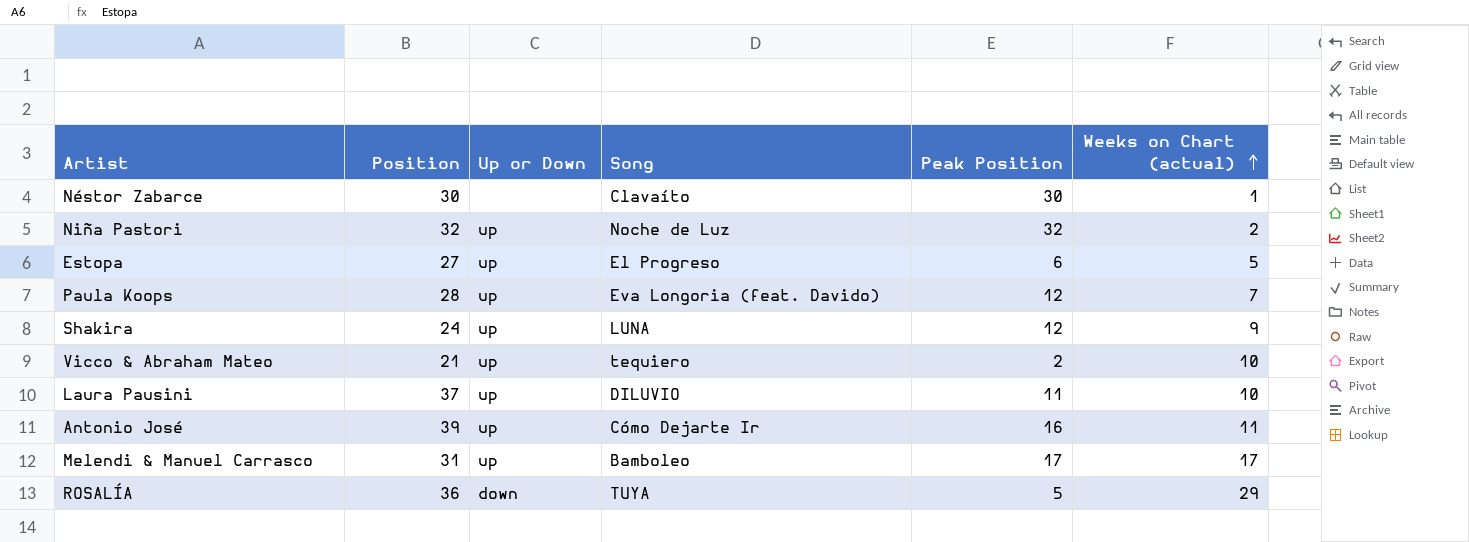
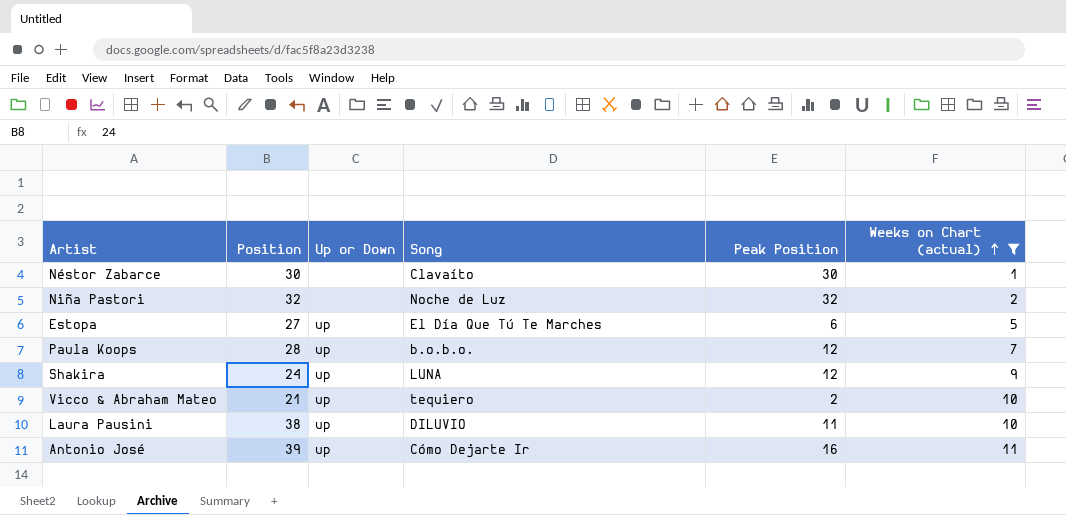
filter: none -> Weeks on Chart (actual) <= 11
Niña Pastori | Up or Down: up -> none
Estopa | Song: El Progreso -> El Día Que Tú Te Marches
Paula Koops | Song: Eva Longoria (feat. Davido) -> b.o.b.o.
Laura Pausini | Position: 37 -> 38

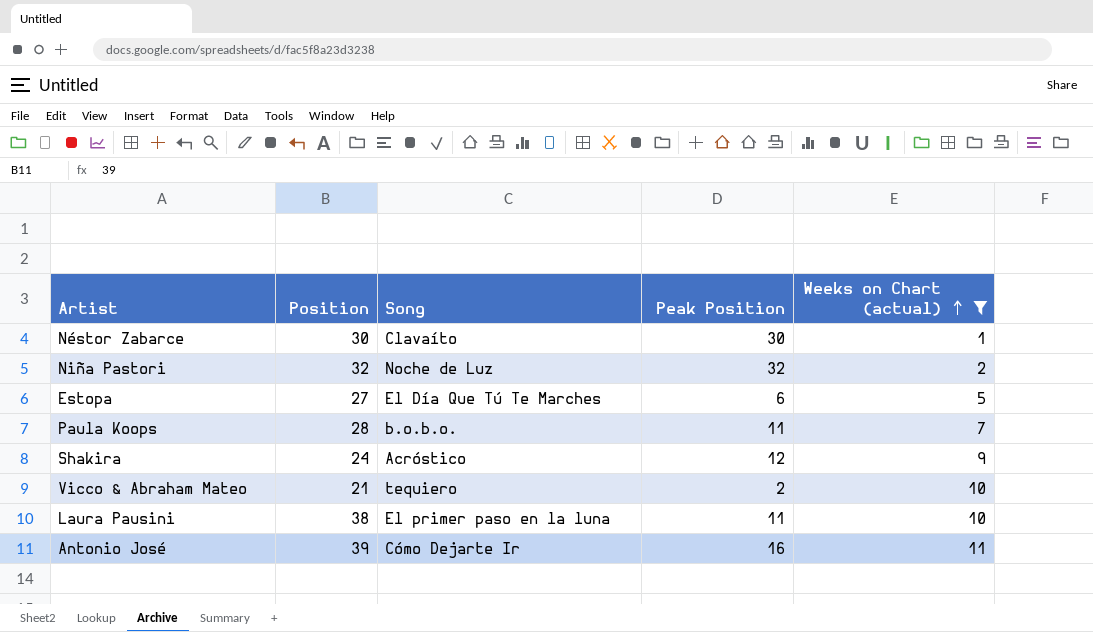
column Up or Down | position: 3 -> none
Paula Koops | Peak Position: 12 -> 11
Shakira | Song: LUNA -> Acróstico
Laura Pausini | Song: DILUVIO -> El primer paso en la luna

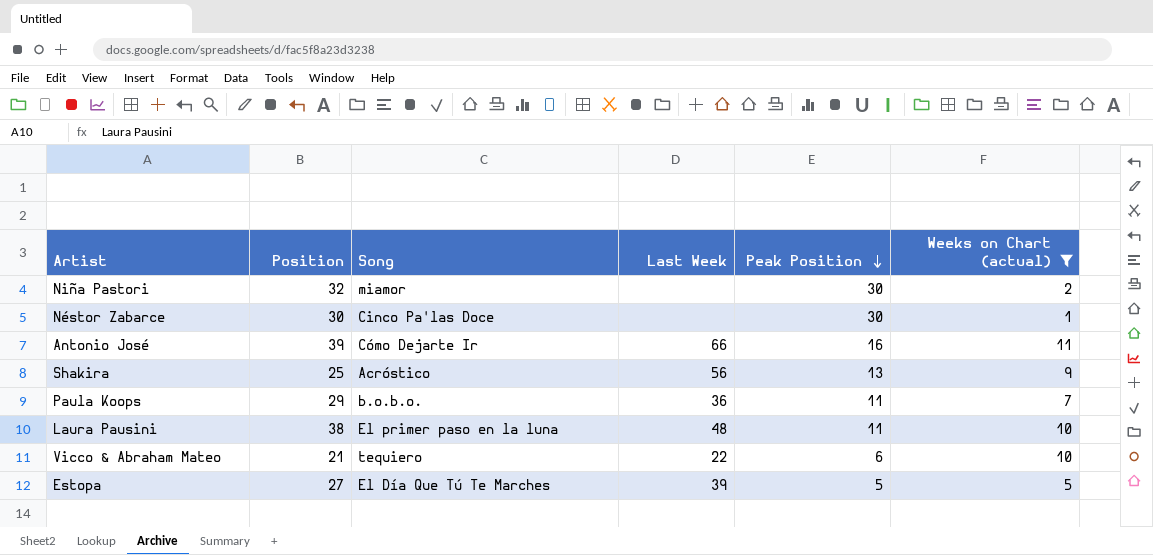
row order: Weeks on Chart (actual) ascending -> Peak Position descending
column Last Week | position: none -> 4
Niña Pastori | Song: Noche de Luz -> miamor
Niña Pastori | Peak Position: 32 -> 30
Néstor Zabarce | Song: Clavaíto -> Cinco Pa'las Doce
Shakira | Position: 24 -> 25
Shakira | Peak Position: 12 -> 13
Paula Koops | Position: 28 -> 29
Vicco & Abraham Mateo | Peak Position: 2 -> 6
Estopa | Peak Position: 6 -> 5

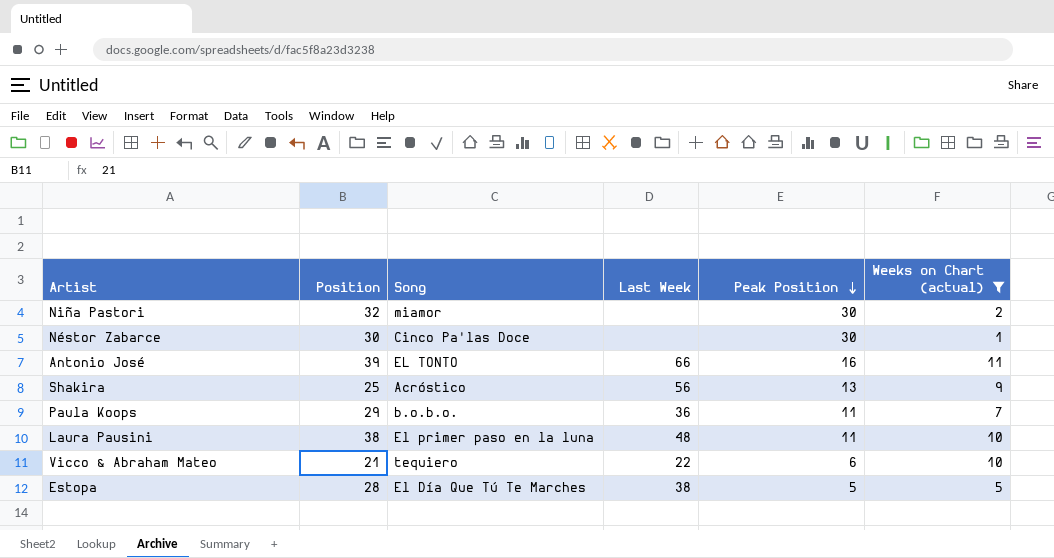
Antonio José | Song: Cómo Dejarte Ir -> EL TONTO
Estopa | Position: 27 -> 28
Estopa | Last Week: 39 -> 38

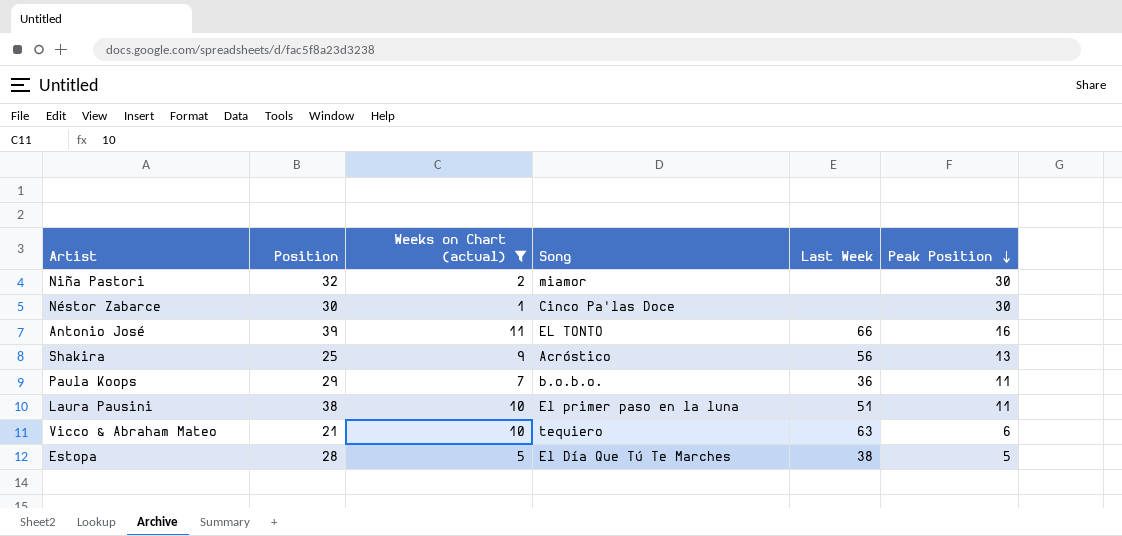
column Weeks on Chart (actual) | position: 6 -> 3
Laura Pausini | Last Week: 48 -> 51
Vicco & Abraham Mateo | Last Week: 22 -> 63

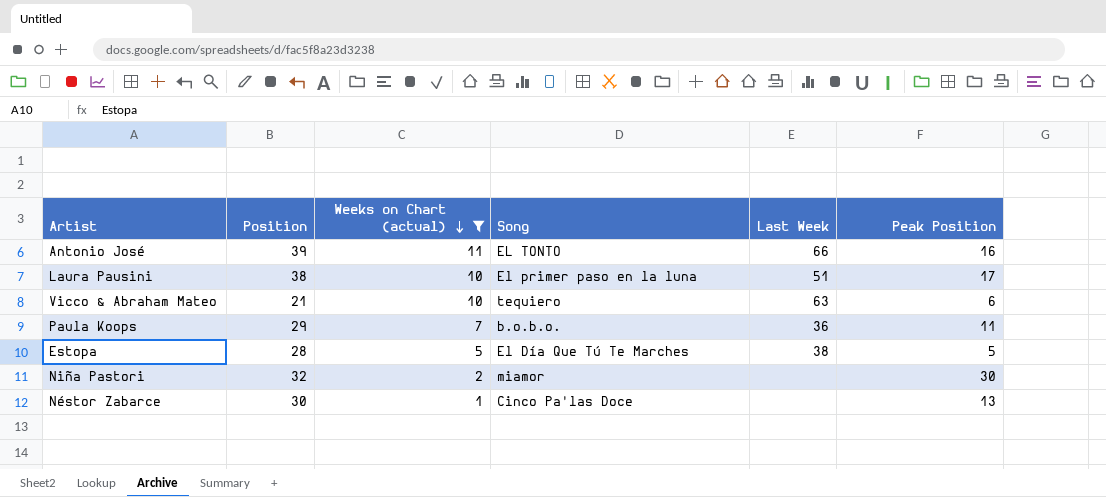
row order: Peak Position descending -> Weeks on Chart (actual) descending
row Shakira: 25 | 9 | Acróstico | 56 | 13 -> none
Laura Pausini | Peak Position: 11 -> 17
Néstor Zabarce | Peak Position: 30 -> 13

